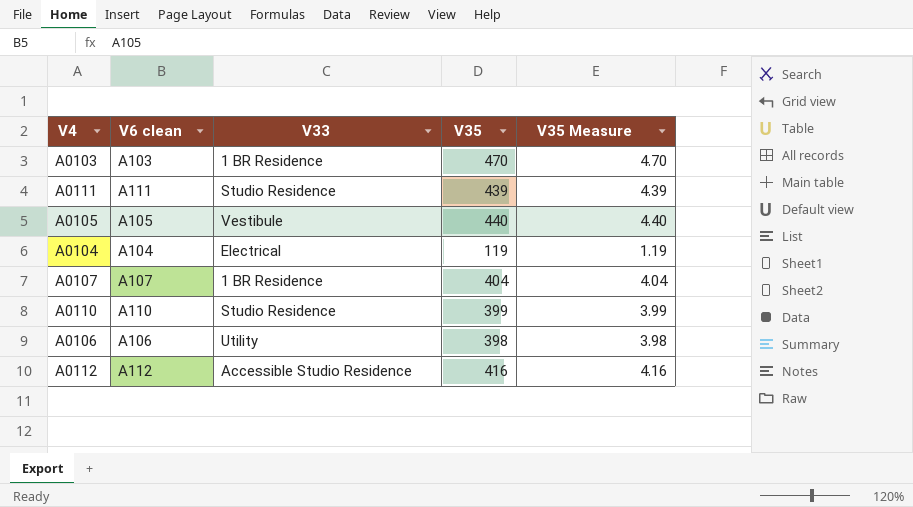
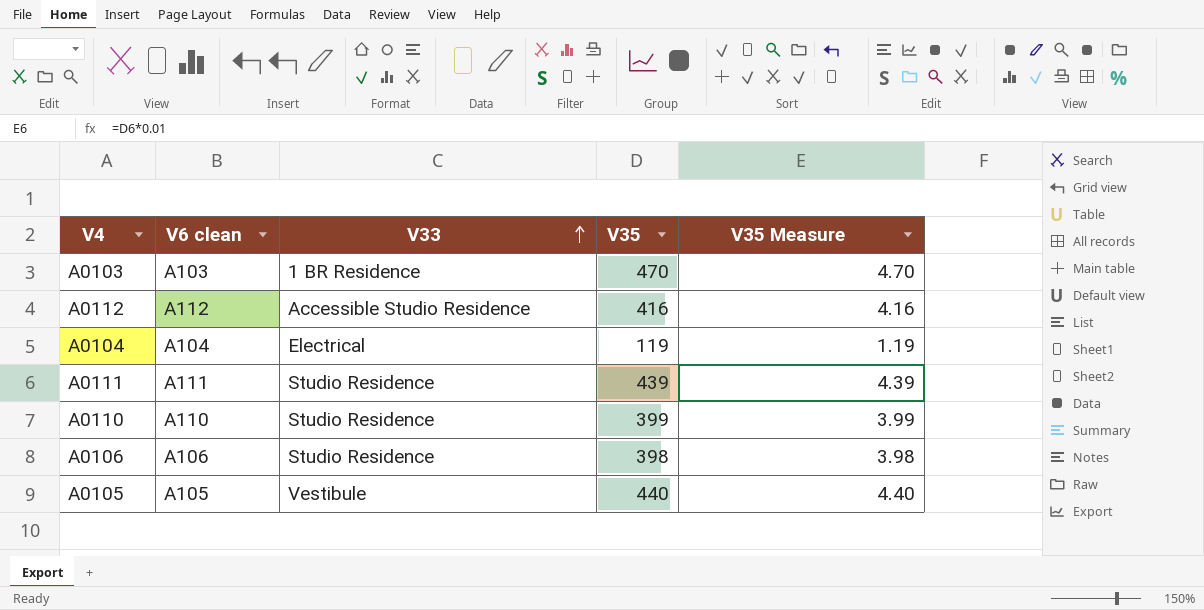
row order: none -> V33 ascending
row A0107: A107 | 1 BR Residence | 404 | 4.04 -> none
A0106 | V33: Utility -> Studio Residence

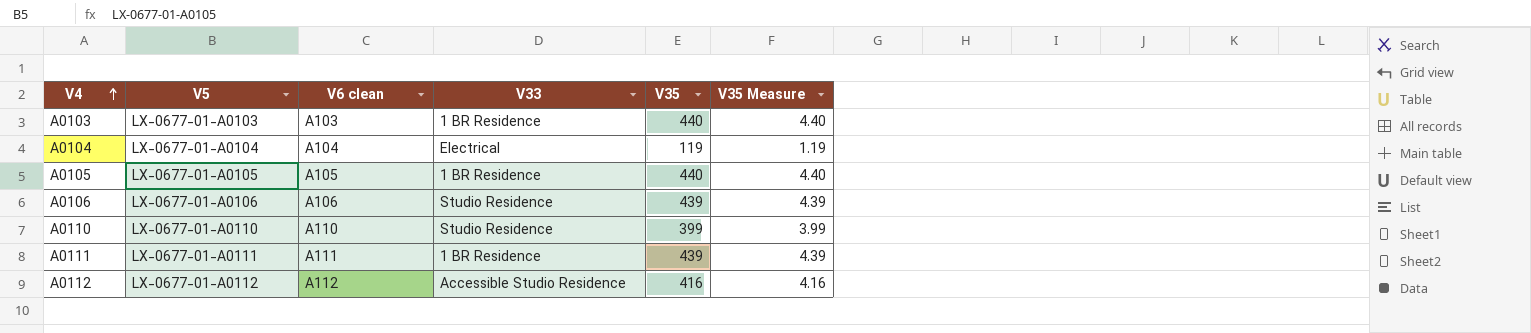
row order: V33 ascending -> V4 ascending
column V5 | position: none -> 2
A0103 | V35: 470 -> 440
A0103 | V35 Measure: 4.70 -> 4.40
A0105 | V33: Vestibule -> 1 BR Residence
A0106 | V35: 398 -> 439
A0106 | V35 Measure: 3.98 -> 4.39
A0111 | V33: Studio Residence -> 1 BR Residence

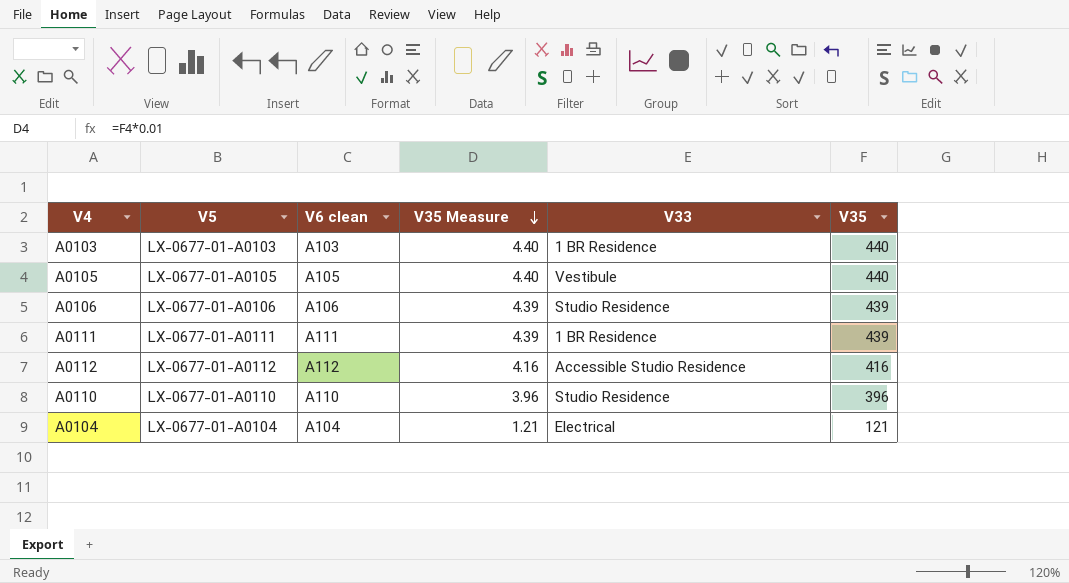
row order: V4 ascending -> V35 Measure descending
column V35 Measure | position: 6 -> 4
A0105 | V33: 1 BR Residence -> Vestibule
A0110 | V35 Measure: 3.99 -> 3.96
A0110 | V35: 399 -> 396
A0104 | V35 Measure: 1.19 -> 1.21
A0104 | V35: 119 -> 121

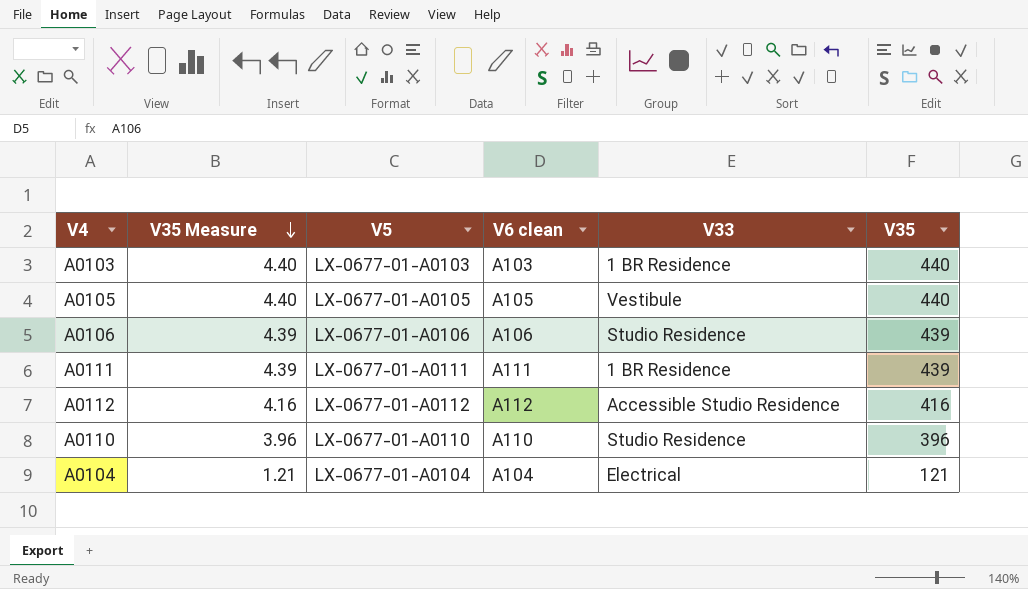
column V35 Measure | position: 4 -> 2

